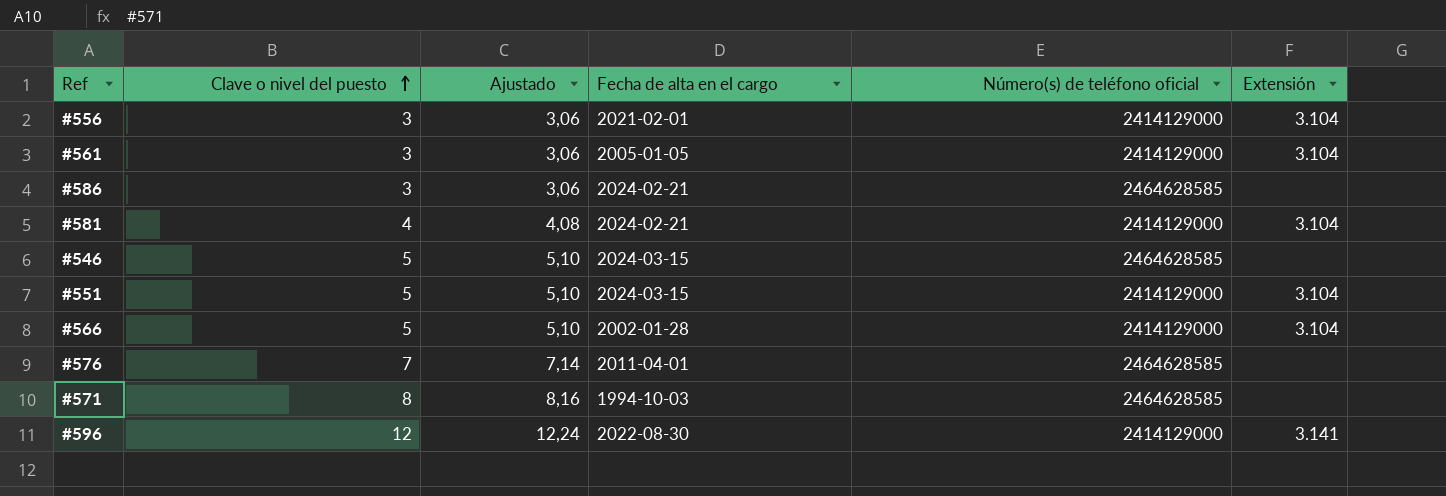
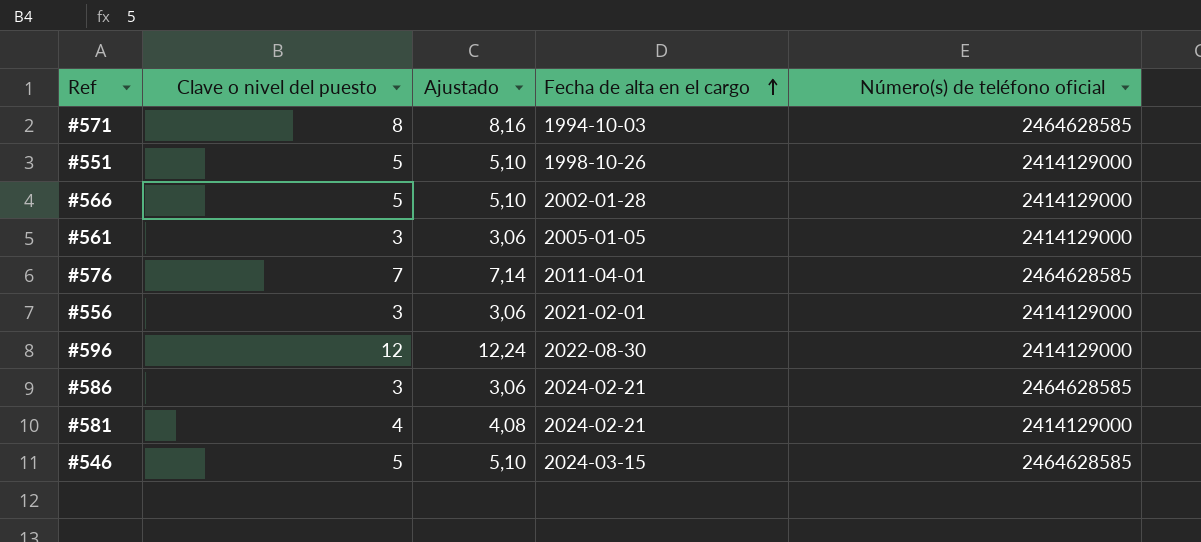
row order: Clave o nivel del puesto ascending -> Fecha de alta en el cargo ascending
column Extensión | position: 6 -> none
#551 | Fecha de alta en el cargo: 2024-03-15 -> 1998-10-26

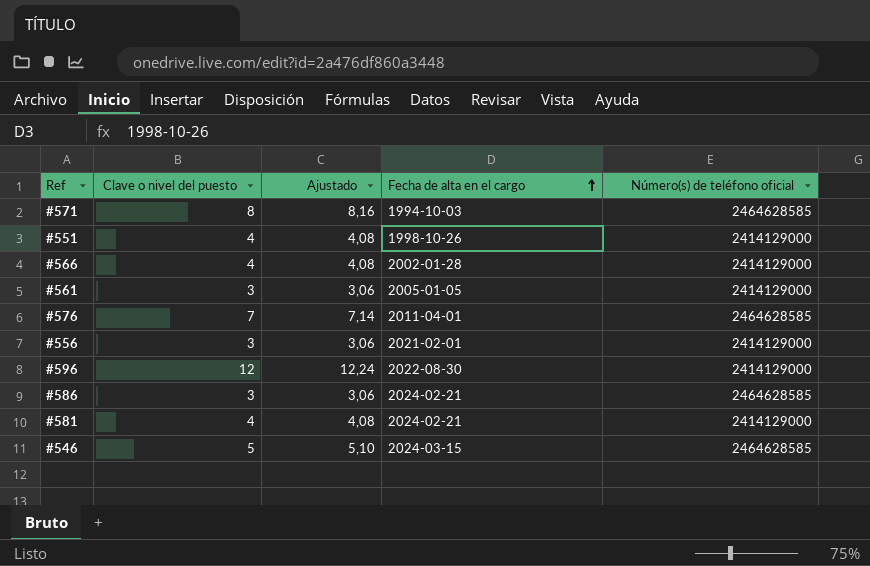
#551 | Clave o nivel del puesto: 5 -> 4
#551 | Ajustado: 5,10 -> 4,08
#566 | Clave o nivel del puesto: 5 -> 4
#566 | Ajustado: 5,10 -> 4,08

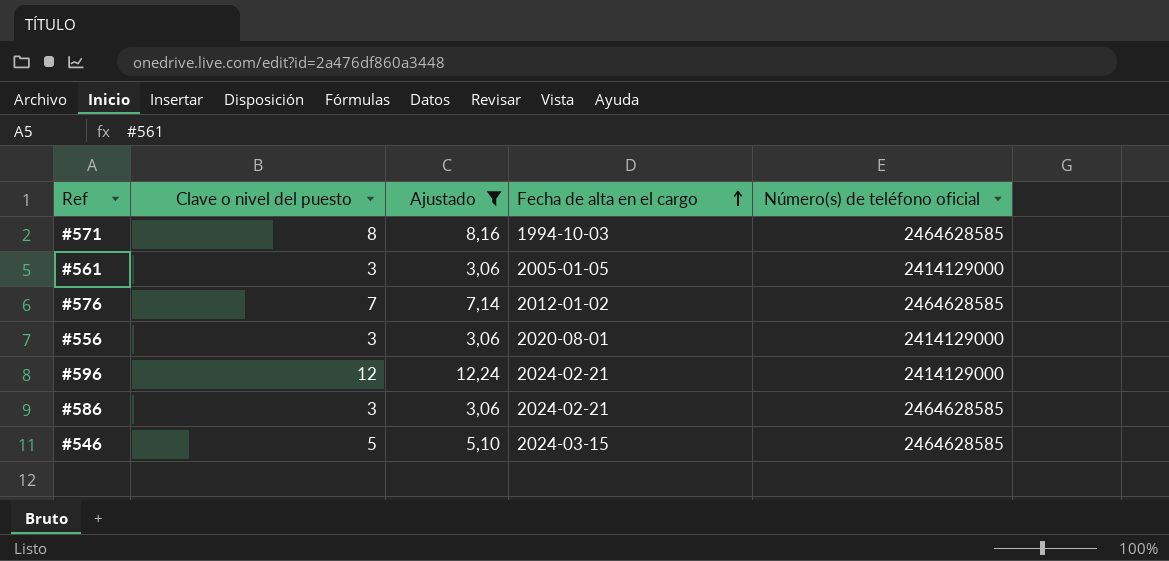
filter: none -> Ajustado != 4,08
#576 | Fecha de alta en el cargo: 2011-04-01 -> 2012-01-02
#556 | Fecha de alta en el cargo: 2021-02-01 -> 2020-08-01
#596 | Fecha de alta en el cargo: 2022-08-30 -> 2024-02-21

